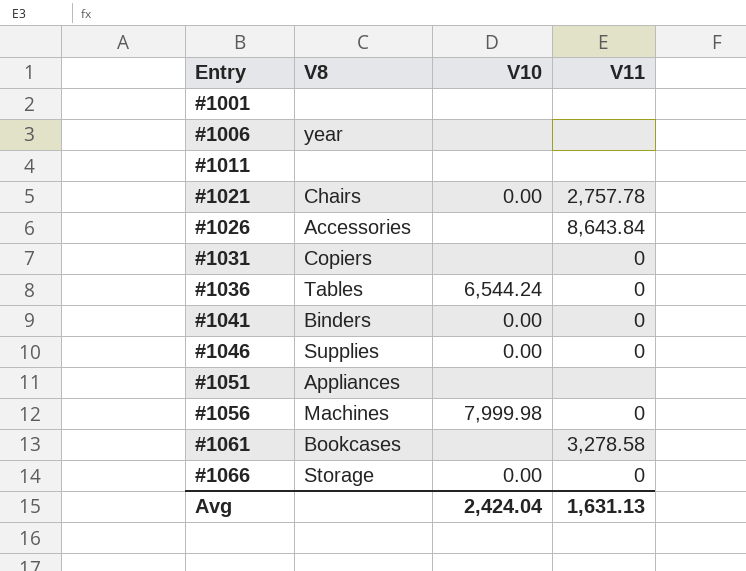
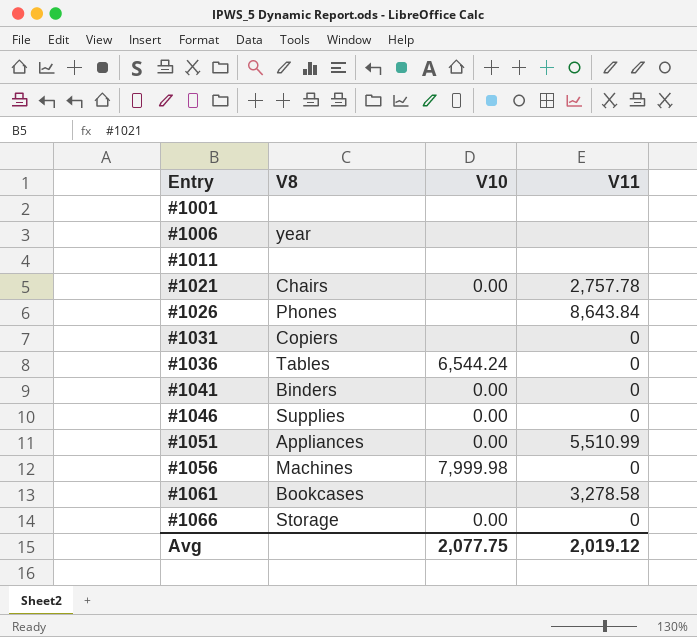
#1026 | V8: Accessories -> Phones
#1051 | V10: none -> 0.00
#1051 | V11: none -> 5,510.99
Avg | V10: 2,424.04 -> 2,077.75
Avg | V11: 1,631.13 -> 2,019.12

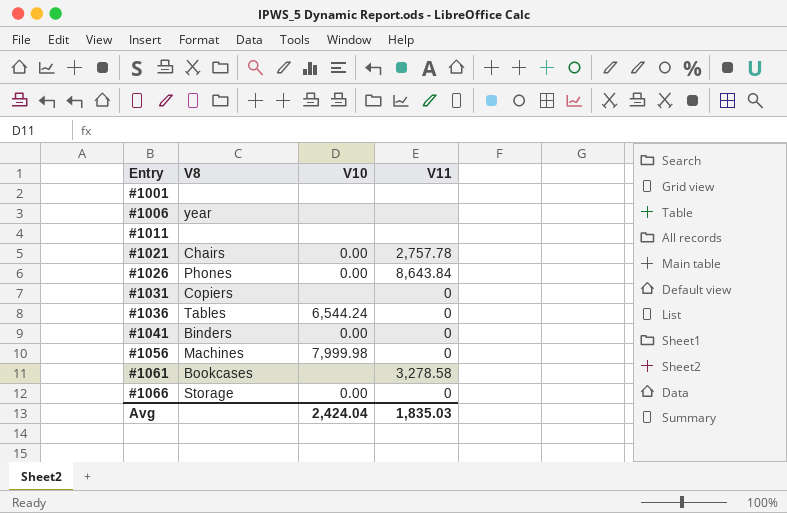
row #1046: Supplies | 0.00 | 0 -> none
row #1051: Appliances | 0.00 | 5,510.99 -> none
#1026 | V10: none -> 0.00
Avg | V10: 2,077.75 -> 2,424.04
Avg | V11: 2,019.12 -> 1,835.03

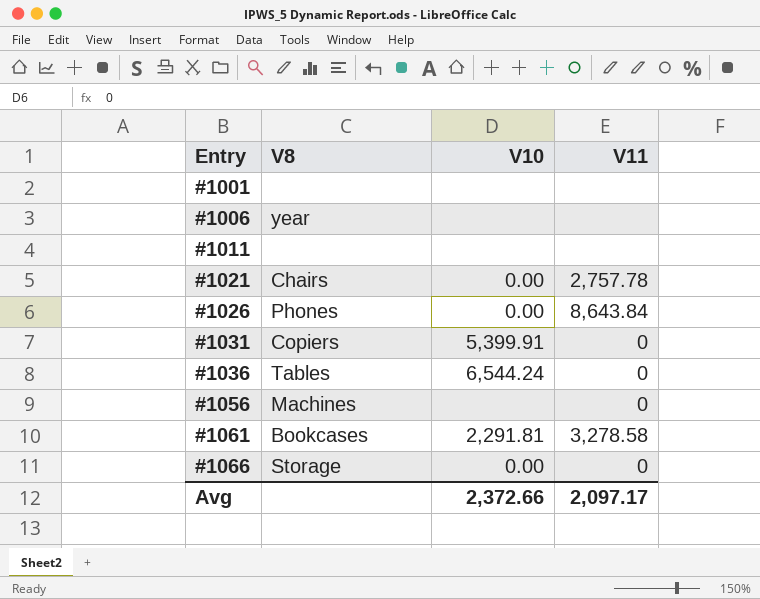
row #1041: Binders | 0.00 | 0 -> none
#1031 | V10: none -> 5,399.91
#1056 | V10: 7,999.98 -> none
#1061 | V10: none -> 2,291.81
Avg | V10: 2,424.04 -> 2,372.66
Avg | V11: 1,835.03 -> 2,097.17

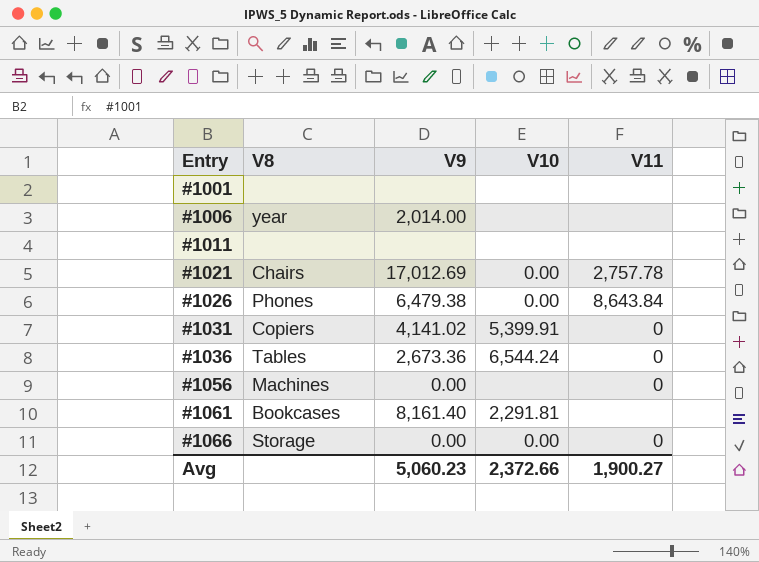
column V9 | position: none -> 3
#1061 | V11: 3,278.58 -> none
Avg | V11: 2,097.17 -> 1,900.27

